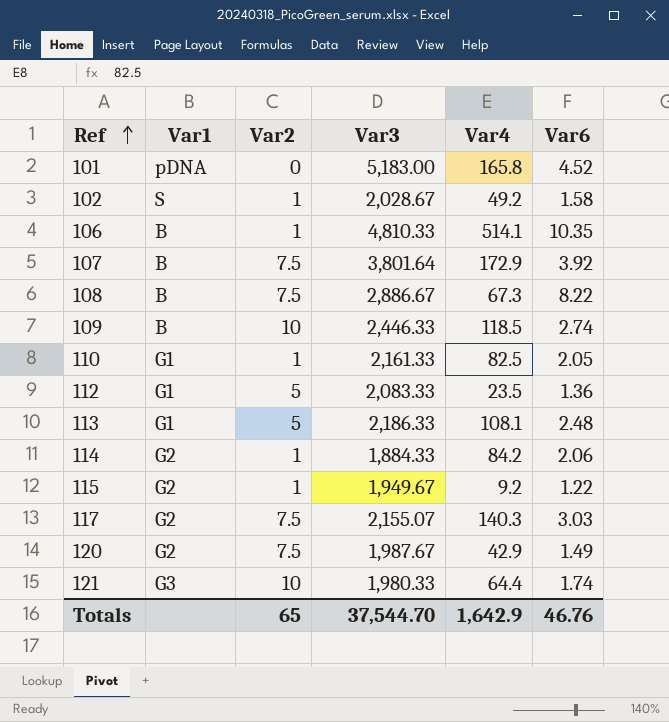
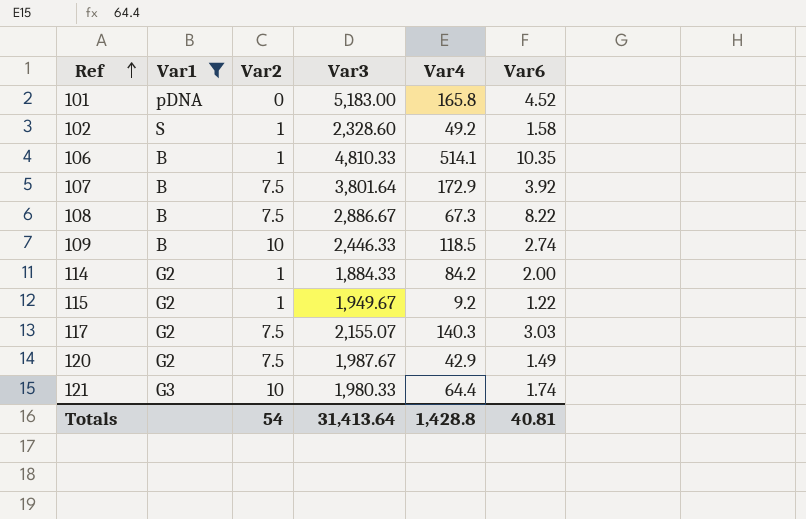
filter: none -> Var1 != G1
102 | Var3: 2,028.67 -> 2,328.60
114 | Var6: 2.06 -> 2.00
Totals | Var2: 65 -> 54
Totals | Var3: 37,544.70 -> 31,413.64
Totals | Var4: 1,642.9 -> 1,428.8
Totals | Var6: 46.76 -> 40.81

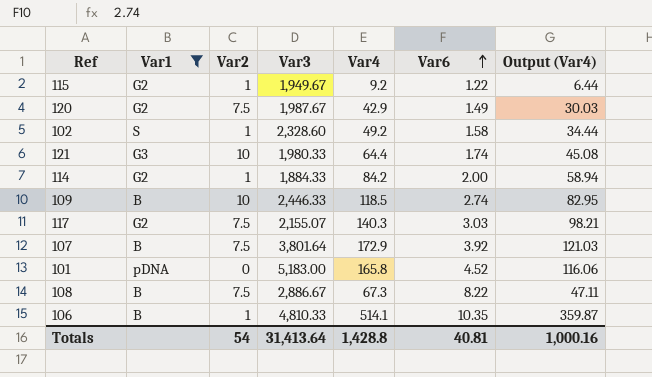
row order: Ref ascending -> Var6 ascending
column Output (Var4) | formula: none -> [Var4] * 0.7

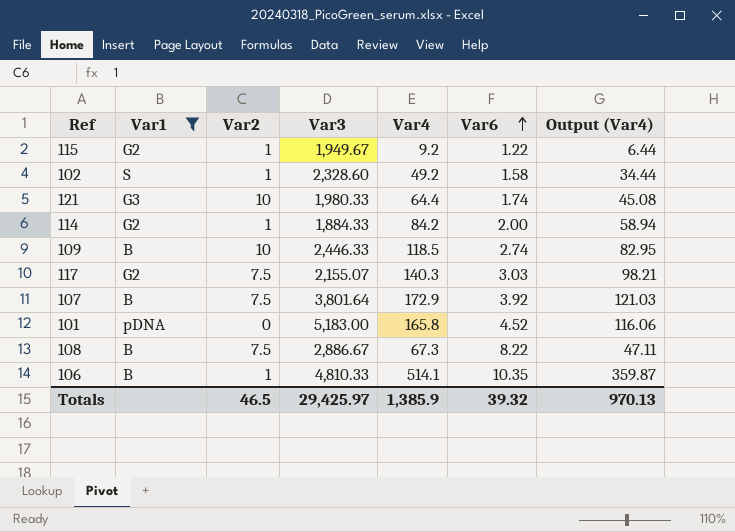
row 120: G2 | 7.5 | 1,987.67 | 42.9 | 1.49 | 30.03 -> none
Totals | Var2: 54 -> 46.5
Totals | Var3: 31,413.64 -> 29,425.97
Totals | Var4: 1,428.8 -> 1,385.9
Totals | Var6: 40.81 -> 39.32
Totals | Output (Var4): 1,000.16 -> 970.13

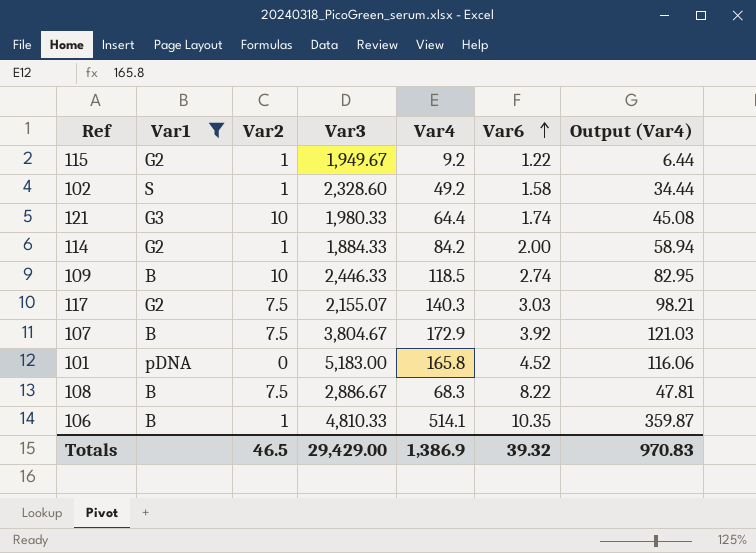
107 | Var3: 3,801.64 -> 3,804.67
108 | Var4: 67.3 -> 68.3
108 | Output (Var4): 47.11 -> 47.81
Totals | Var3: 29,425.97 -> 29,429.00
Totals | Var4: 1,385.9 -> 1,386.9
Totals | Output (Var4): 970.13 -> 970.83

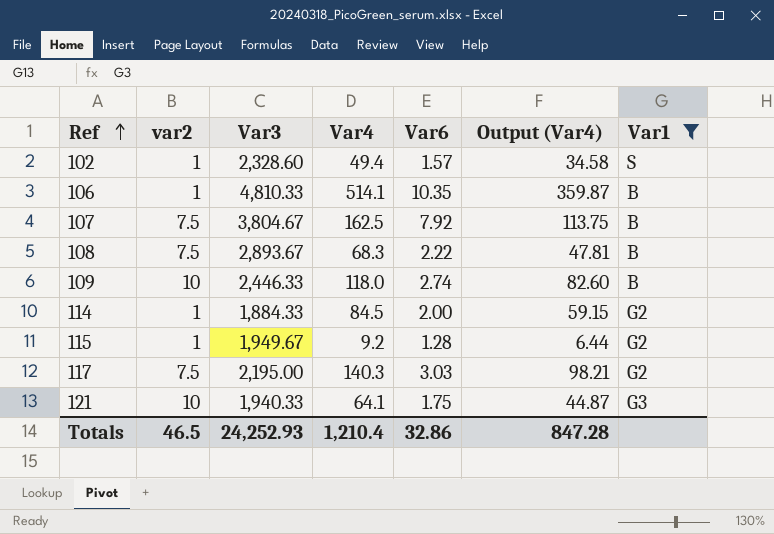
row order: Var6 ascending -> Ref ascending
column name: Var2 -> var2
column Var1 | position: 2 -> 7
row 101: pDNA | 0 | 5,183.00 | 165.8 | 4.52 | 116.06 -> none
102 | Var4: 49.2 -> 49.4
102 | Var6: 1.58 -> 1.57
102 | Output (Var4): 34.44 -> 34.58
107 | Var4: 172.9 -> 162.5
107 | Var6: 3.92 -> 7.92
107 | Output (Var4): 121.03 -> 113.75
108 | Var3: 2,886.67 -> 2,893.67
108 | Var6: 8.22 -> 2.22
109 | Var4: 118.5 -> 118.0
109 | Output (Var4): 82.95 -> 82.60
114 | Var4: 84.2 -> 84.5
114 | Output (Var4): 58.94 -> 59.15
115 | Var6: 1.22 -> 1.28
117 | Var3: 2,155.07 -> 2,195.00
121 | Var3: 1,980.33 -> 1,940.33
121 | Var4: 64.4 -> 64.1
121 | Var6: 1.74 -> 1.75
121 | Output (Var4): 45.08 -> 44.87
Totals | Var3: 29,429.00 -> 24,252.93
Totals | Var4: 1,386.9 -> 1,210.4
Totals | Var6: 39.32 -> 32.86
Totals | Output (Var4): 970.83 -> 847.28

